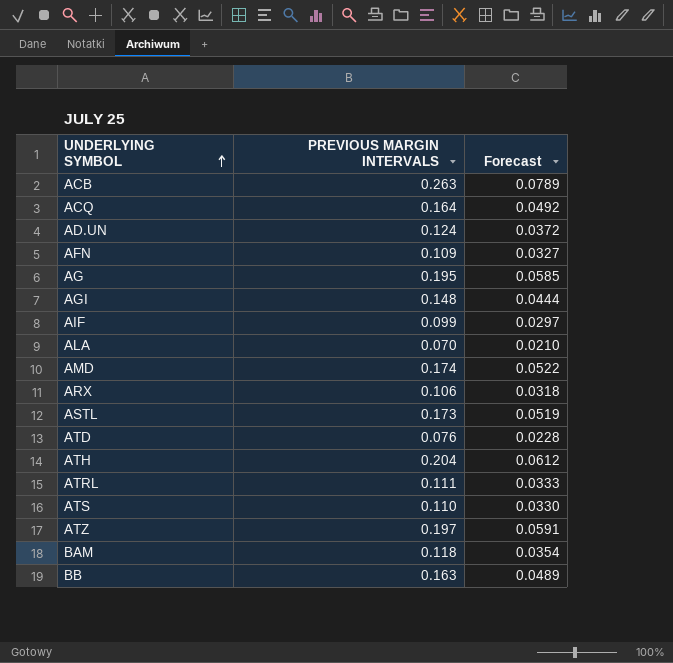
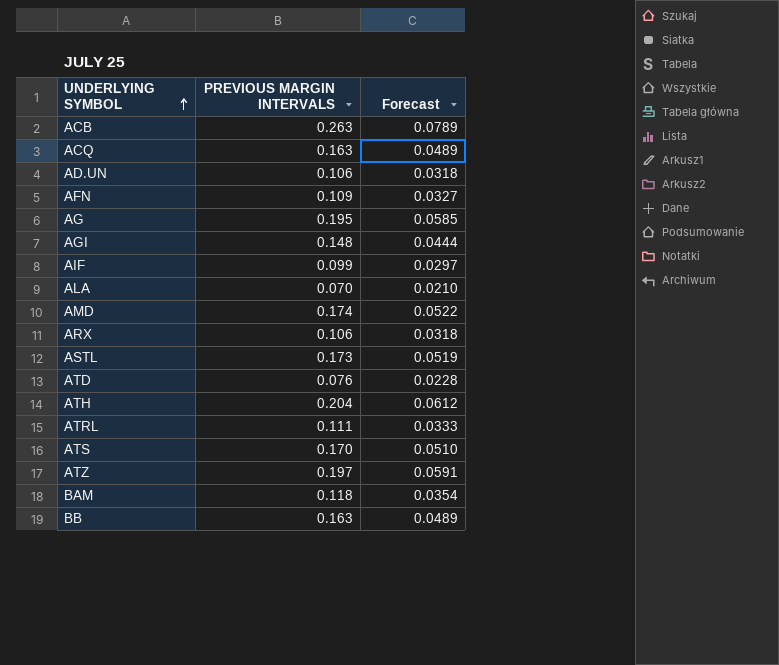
ACQ | PREVIOUS MARGIN INTERVALS: 0.164 -> 0.163
ACQ | Forecast: 0.0492 -> 0.0489
AD.UN | PREVIOUS MARGIN INTERVALS: 0.124 -> 0.106
AD.UN | Forecast: 0.0372 -> 0.0318
ATS | PREVIOUS MARGIN INTERVALS: 0.110 -> 0.170
ATS | Forecast: 0.0330 -> 0.0510

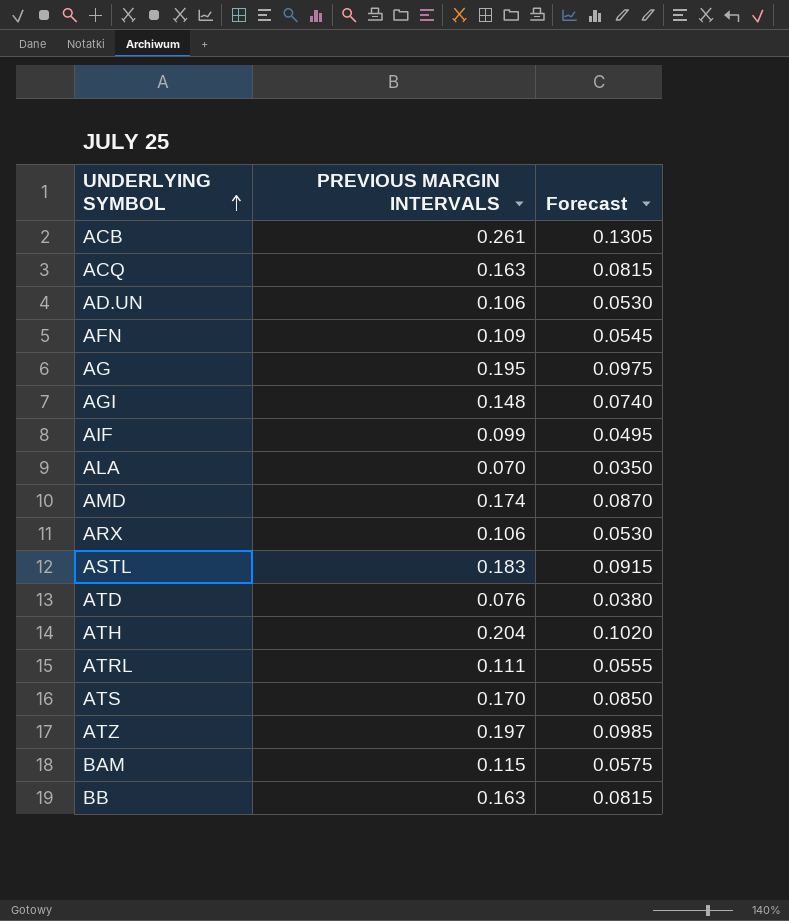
column Forecast | formula: [PREVIOUS MARGIN INTERVALS] * 0.3 -> [PREVIOUS MARGIN INTERVALS] * 0.5
ACB | PREVIOUS MARGIN INTERVALS: 0.263 -> 0.261
ASTL | PREVIOUS MARGIN INTERVALS: 0.173 -> 0.183
BAM | PREVIOUS MARGIN INTERVALS: 0.118 -> 0.115

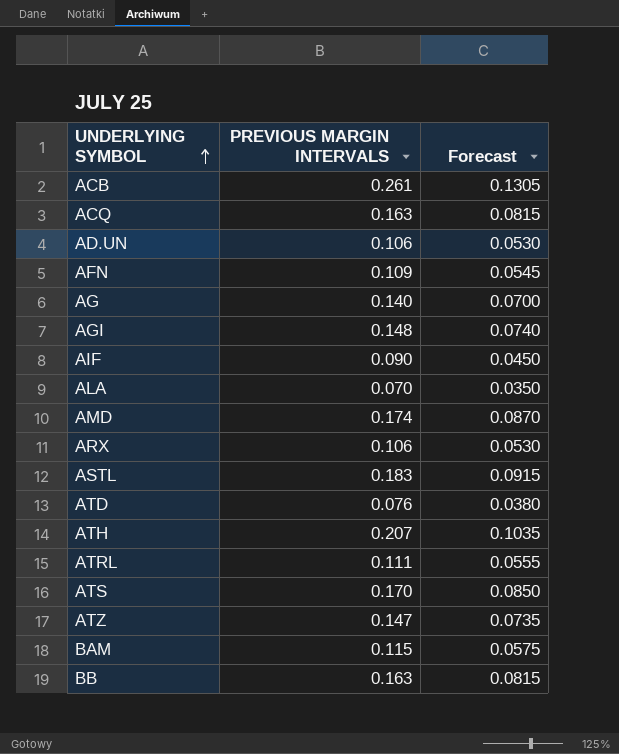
AG | PREVIOUS MARGIN INTERVALS: 0.195 -> 0.140
AG | Forecast: 0.0975 -> 0.0700
AIF | PREVIOUS MARGIN INTERVALS: 0.099 -> 0.090
AIF | Forecast: 0.0495 -> 0.0450
ATH | PREVIOUS MARGIN INTERVALS: 0.204 -> 0.207
ATH | Forecast: 0.1020 -> 0.1035
ATZ | PREVIOUS MARGIN INTERVALS: 0.197 -> 0.147
ATZ | Forecast: 0.0985 -> 0.0735

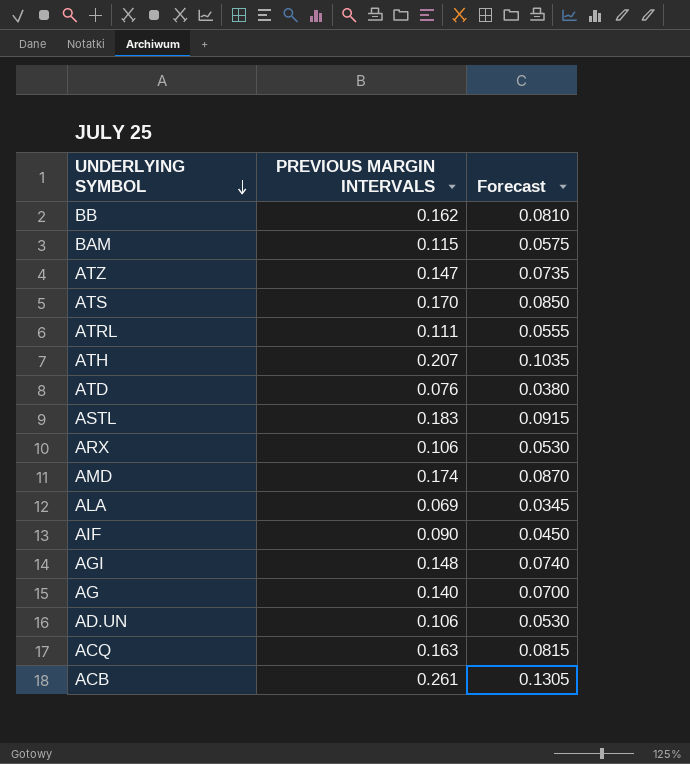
row order: UNDERLYING SYMBOL ascending -> UNDERLYING SYMBOL descending
row AFN: 0.109 | 0.0545 -> none
BB | PREVIOUS MARGIN INTERVALS: 0.163 -> 0.162
BB | Forecast: 0.0815 -> 0.0810
ALA | PREVIOUS MARGIN INTERVALS: 0.070 -> 0.069
ALA | Forecast: 0.0350 -> 0.0345

